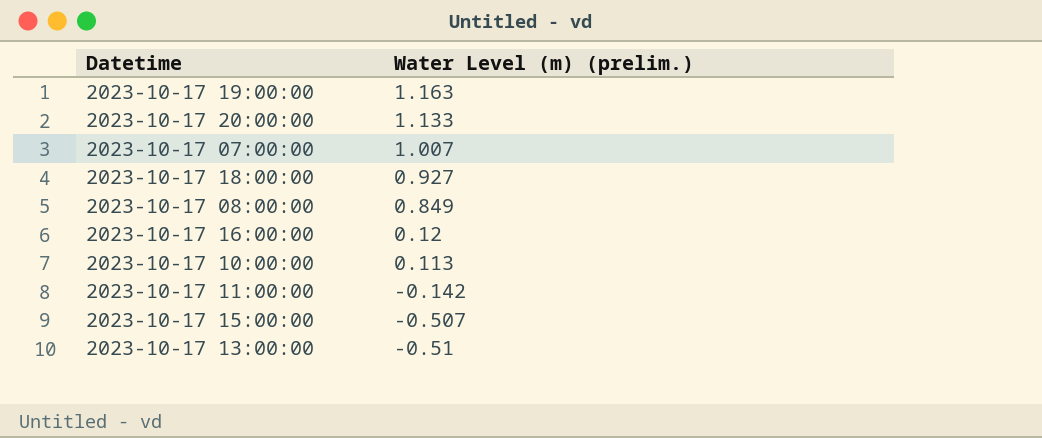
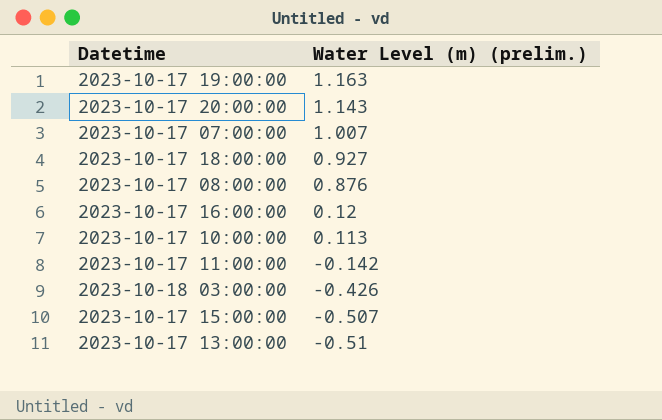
2023-10-17 20:00:00 | Water Level (m) (prelim.): 1.133 -> 1.143
2023-10-17 08:00:00 | Water Level (m) (prelim.): 0.849 -> 0.876
row 2023-10-18 03:00:00: none -> -0.426

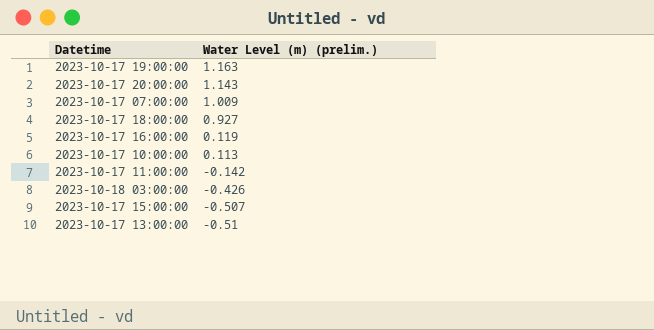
row 2023-10-17 08:00:00: 0.876 -> none
2023-10-17 07:00:00 | Water Level (m) (prelim.): 1.007 -> 1.009
2023-10-17 16:00:00 | Water Level (m) (prelim.): 0.12 -> 0.119

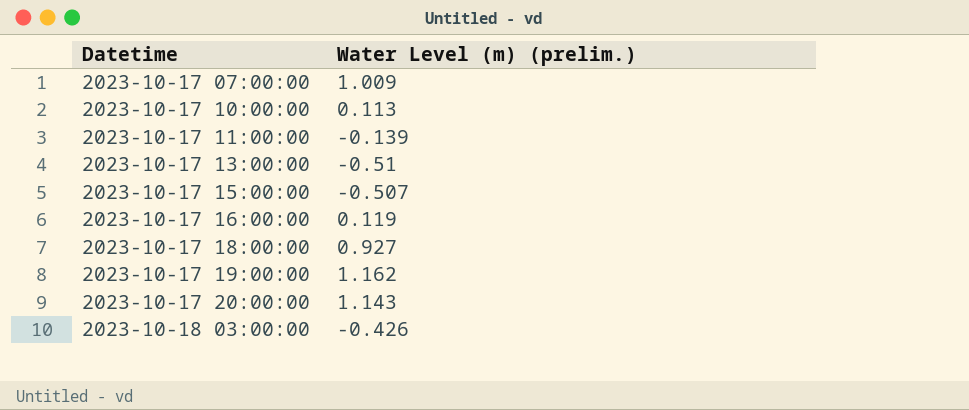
row order: Water Level (m) (prelim.) descending -> Datetime ascending
2023-10-17 11:00:00 | Water Level (m) (prelim.): -0.142 -> -0.139
2023-10-17 19:00:00 | Water Level (m) (prelim.): 1.163 -> 1.162

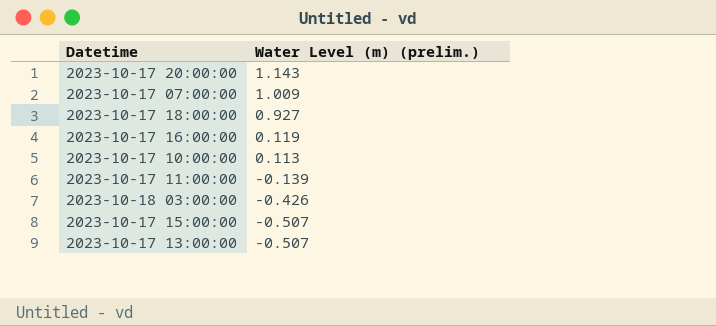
row order: Datetime ascending -> Water Level (m) (prelim.) descending
row 2023-10-17 19:00:00: 1.162 -> none
2023-10-17 13:00:00 | Water Level (m) (prelim.): -0.51 -> -0.507

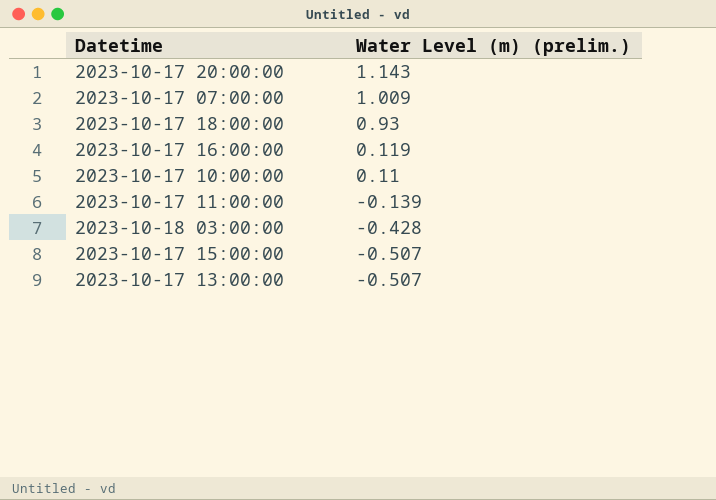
2023-10-17 18:00:00 | Water Level (m) (prelim.): 0.927 -> 0.93
2023-10-17 10:00:00 | Water Level (m) (prelim.): 0.113 -> 0.11
2023-10-18 03:00:00 | Water Level (m) (prelim.): -0.426 -> -0.428

